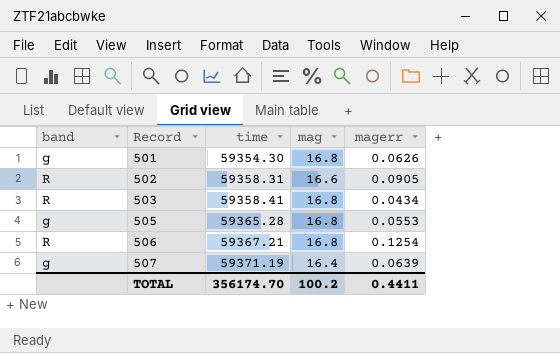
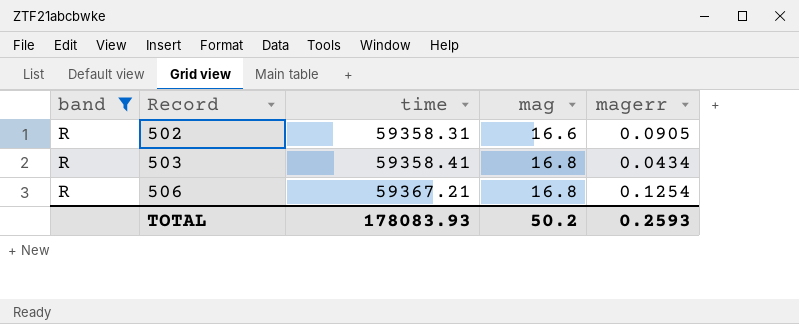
filter: none -> band = R
TOTAL | time: 356174.70 -> 178083.93
TOTAL | mag: 100.2 -> 50.2
TOTAL | magerr: 0.4411 -> 0.2593

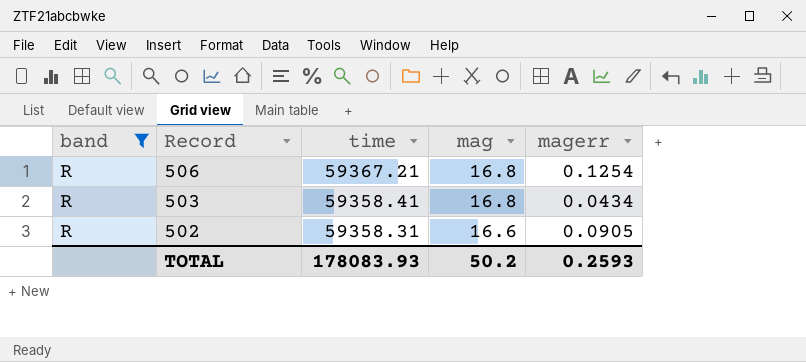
row order: Record ascending -> Record descending

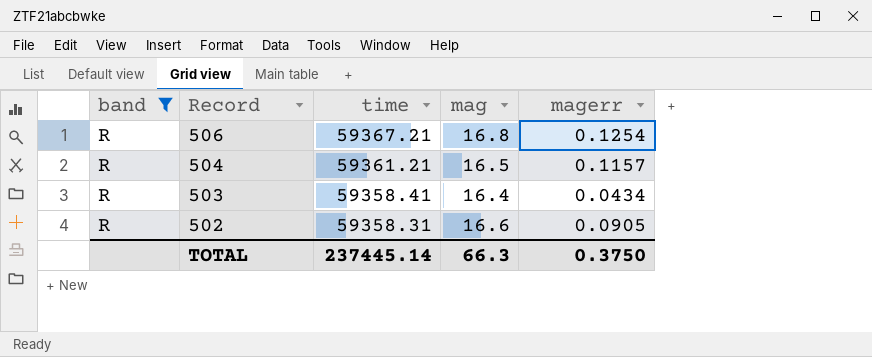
row 504: none -> R | 59361.21 | 16.5 | 0.1157
503 | mag: 16.8 -> 16.4
TOTAL | time: 178083.93 -> 237445.14
TOTAL | mag: 50.2 -> 66.3
TOTAL | magerr: 0.2593 -> 0.3750

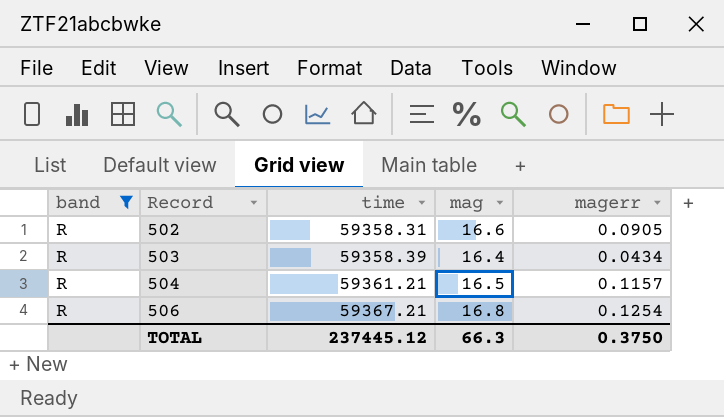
row order: Record descending -> Record ascending
503 | time: 59358.41 -> 59358.39
TOTAL | time: 237445.14 -> 237445.12

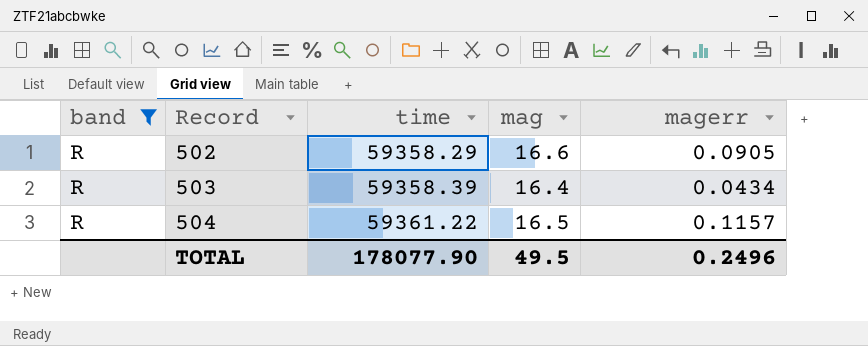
row 506: R | 59367.21 | 16.8 | 0.1254 -> none
502 | time: 59358.31 -> 59358.29
504 | time: 59361.21 -> 59361.22
TOTAL | time: 237445.12 -> 178077.90
TOTAL | mag: 66.3 -> 49.5
TOTAL | magerr: 0.3750 -> 0.2496

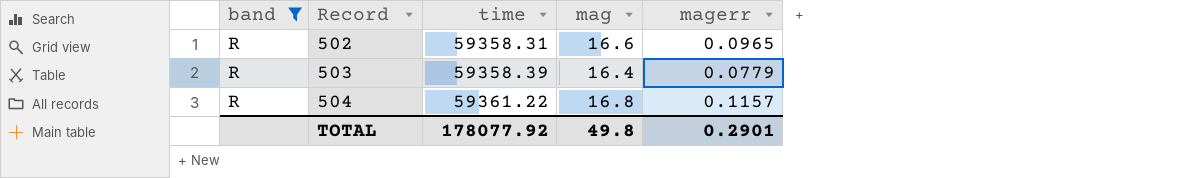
502 | time: 59358.29 -> 59358.31
502 | magerr: 0.0905 -> 0.0965
503 | magerr: 0.0434 -> 0.0779
504 | mag: 16.5 -> 16.8
TOTAL | time: 178077.90 -> 178077.92
TOTAL | mag: 49.5 -> 49.8
TOTAL | magerr: 0.2496 -> 0.2901

